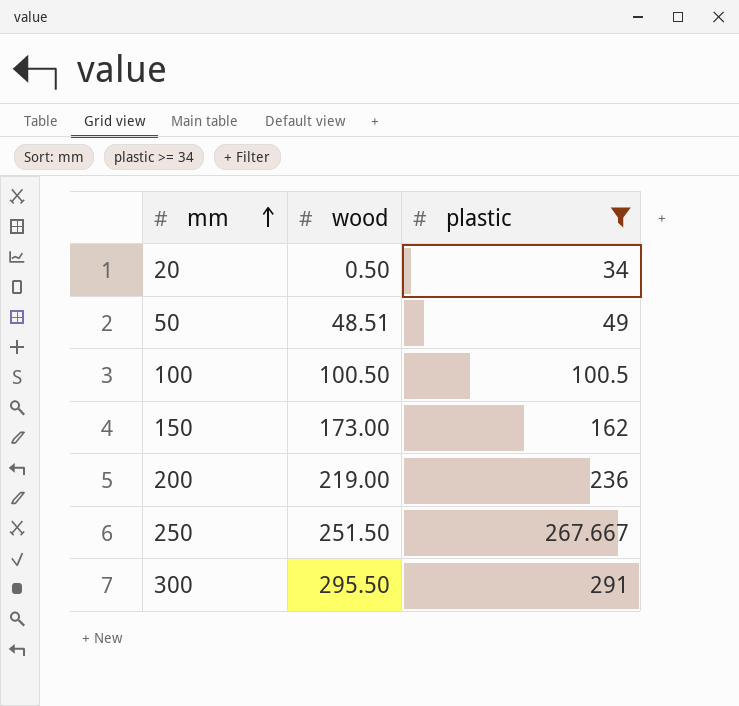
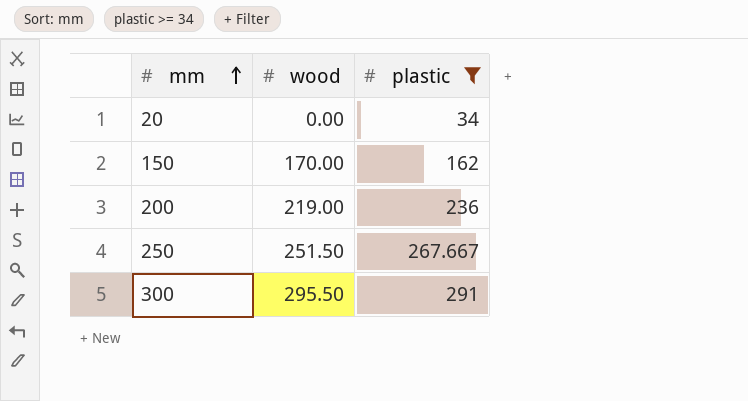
row 50: 48.51 | 49 -> none
row 100: 100.50 | 100.5 -> none
20 | wood: 0.50 -> 0.00
150 | wood: 173.00 -> 170.00

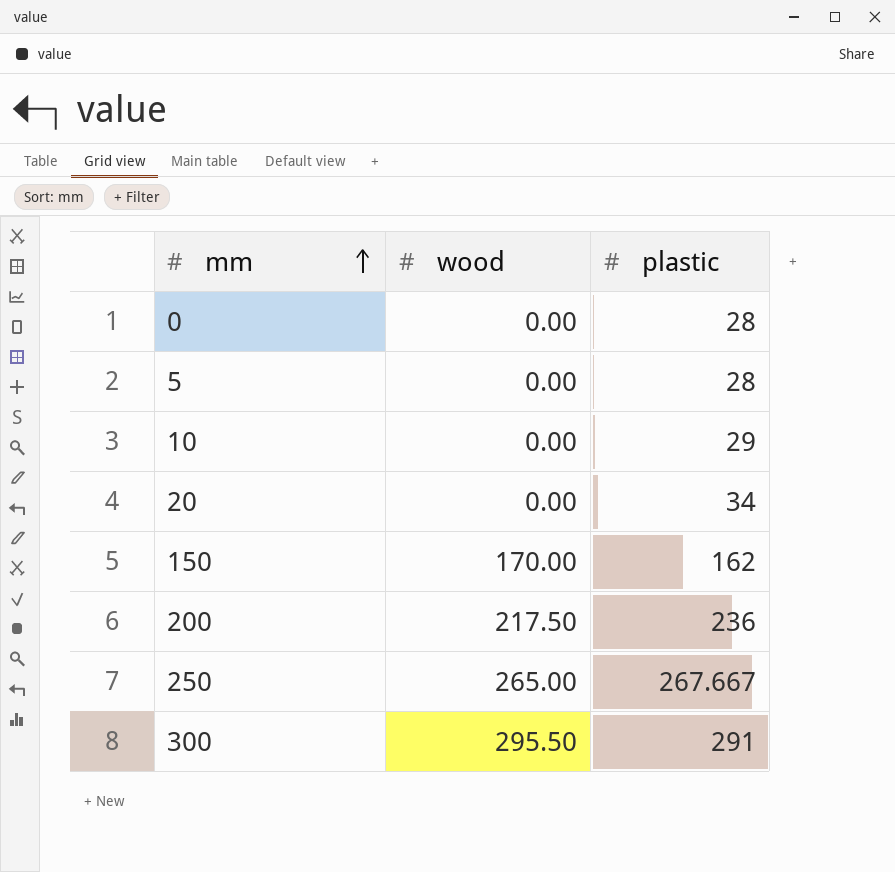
filter: plastic >= 34 -> none
200 | wood: 219.00 -> 217.50
250 | wood: 251.50 -> 265.00

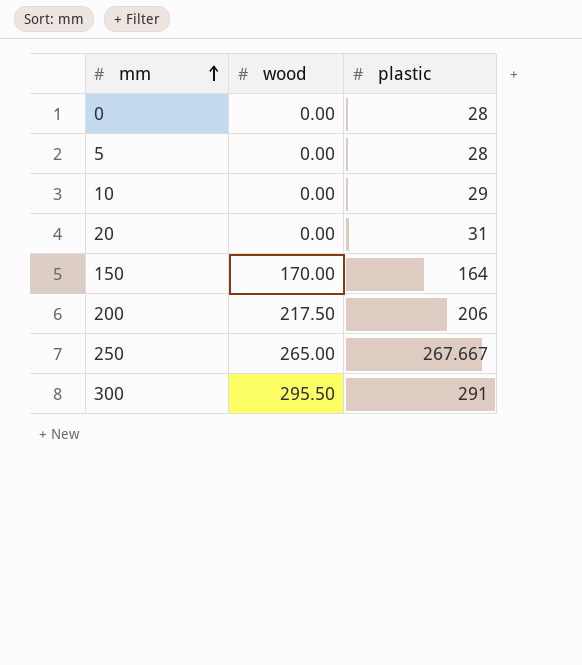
20 | plastic: 34 -> 31
150 | plastic: 162 -> 164
200 | plastic: 236 -> 206

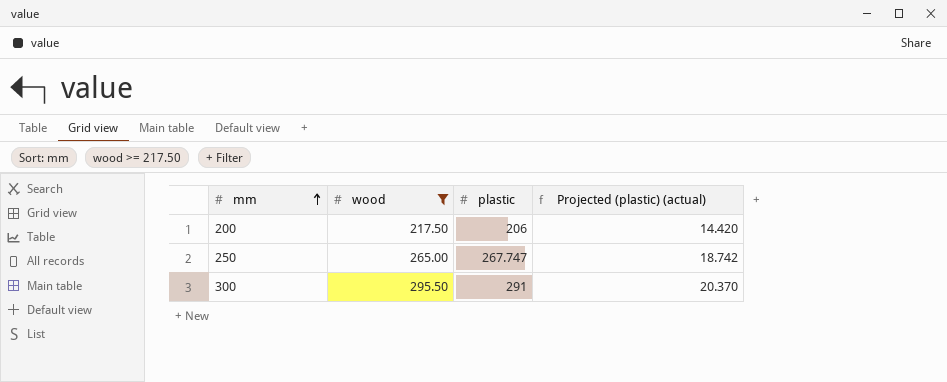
filter: none -> wood >= 217.50
column Projected (plastic) (actual) | formula: none -> [plastic] * 0.07
250 | plastic: 267.667 -> 267.747

